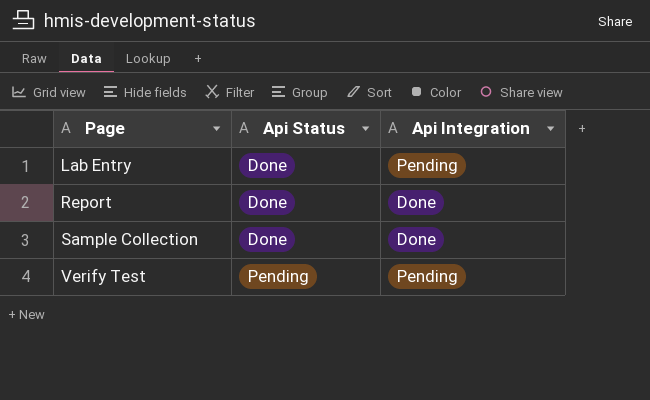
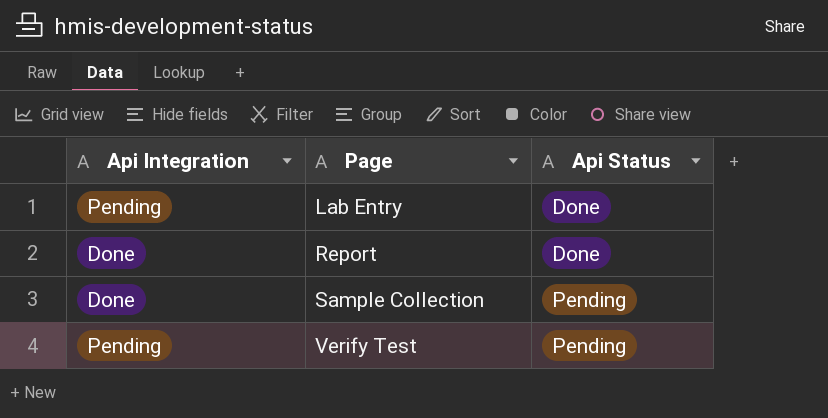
column Api Integration | position: 3 -> 1
Sample Collection | Api Status: Done -> Pending

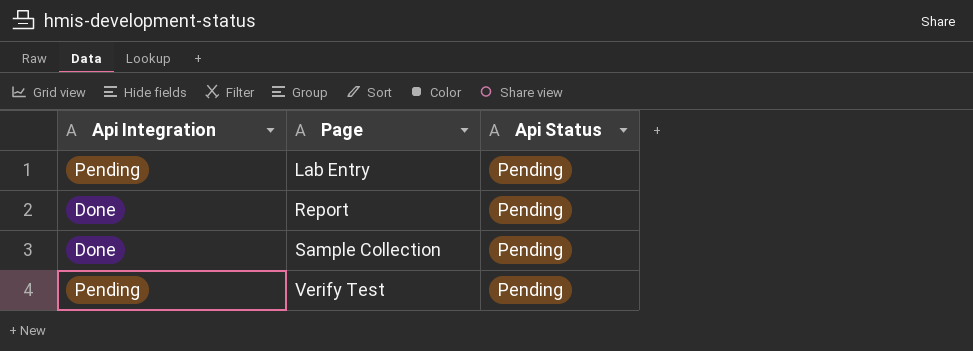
Lab Entry | Api Status: Done -> Pending
Report | Api Status: Done -> Pending

